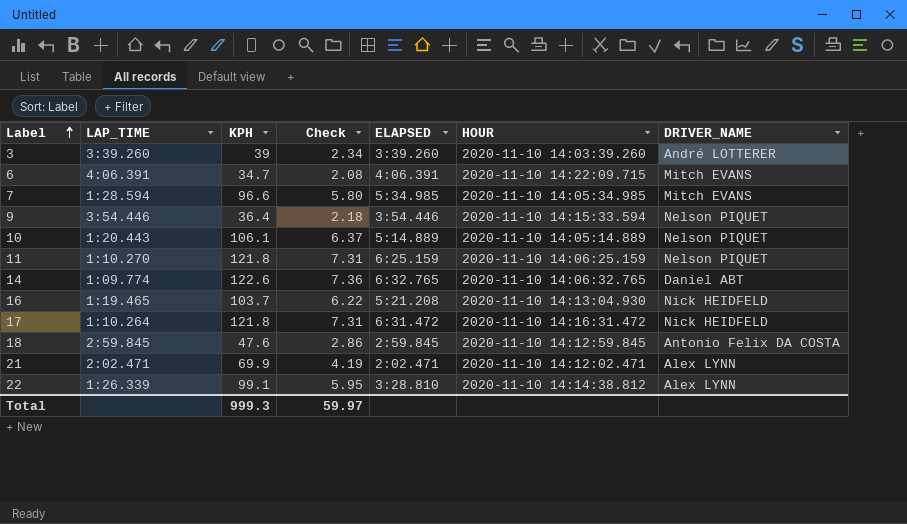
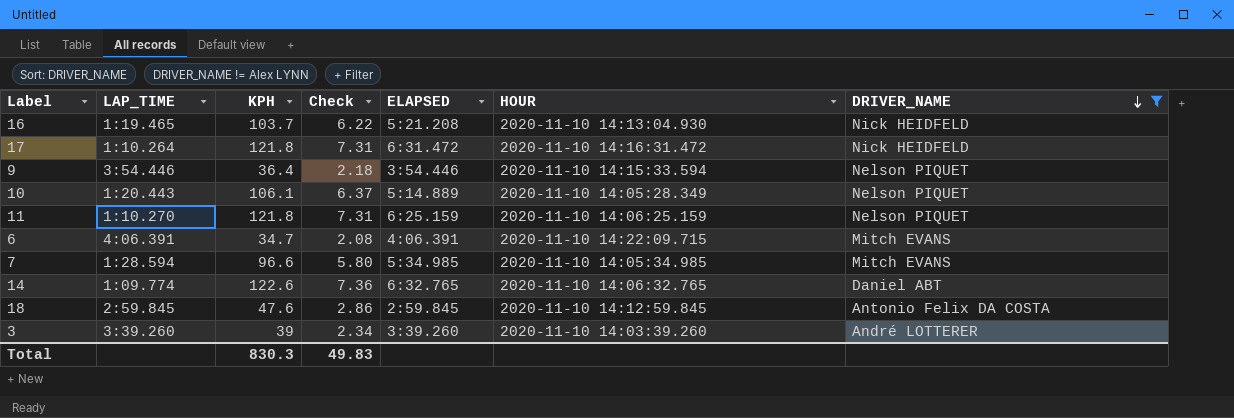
filter: none -> DRIVER_NAME != Alex LYNN
row order: Label ascending -> DRIVER_NAME descending
10 | HOUR: 2020-11-10 14:05:14.889 -> 2020-11-10 14:05:28.349
Total | KPH: 999.3 -> 830.3
Total | Check: 59.97 -> 49.83

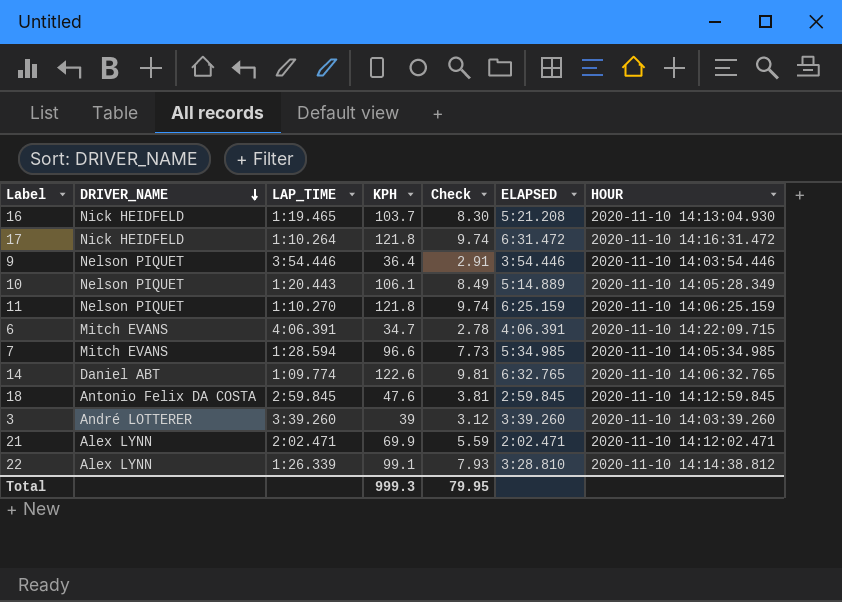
filter: DRIVER_NAME != Alex LYNN -> none
column DRIVER_NAME | position: 7 -> 2
column Check | formula: [KPH] * 0.06 -> [KPH] * 0.08
9 | HOUR: 2020-11-10 14:15:33.594 -> 2020-11-10 14:03:54.446
Total | KPH: 830.3 -> 999.3
Total | Check: 49.83 -> 79.95

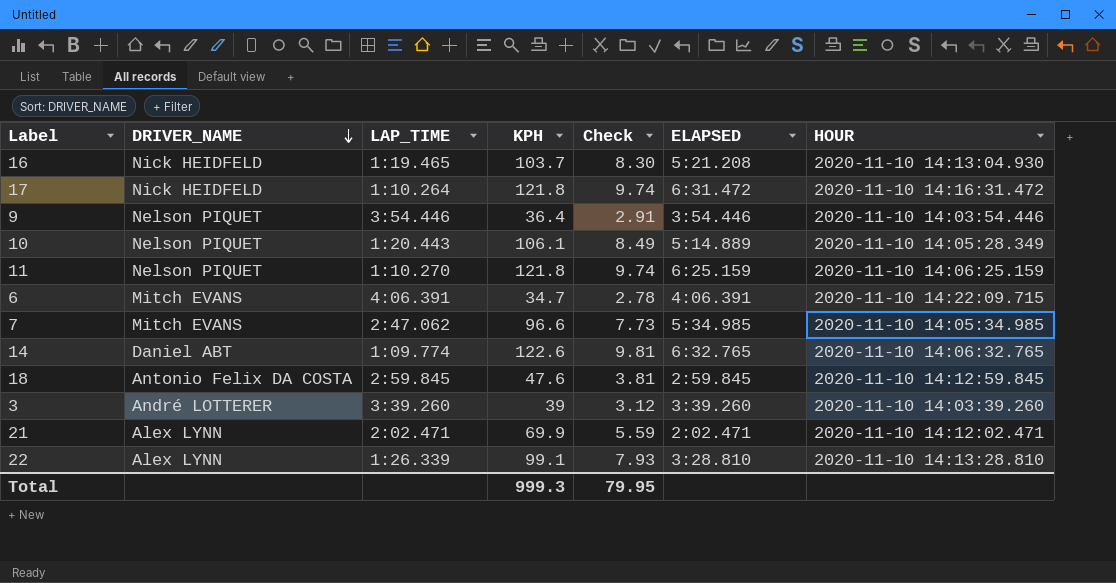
7 | LAP_TIME: 1:28.594 -> 2:47.062
22 | HOUR: 2020-11-10 14:14:38.812 -> 2020-11-10 14:13:28.810

